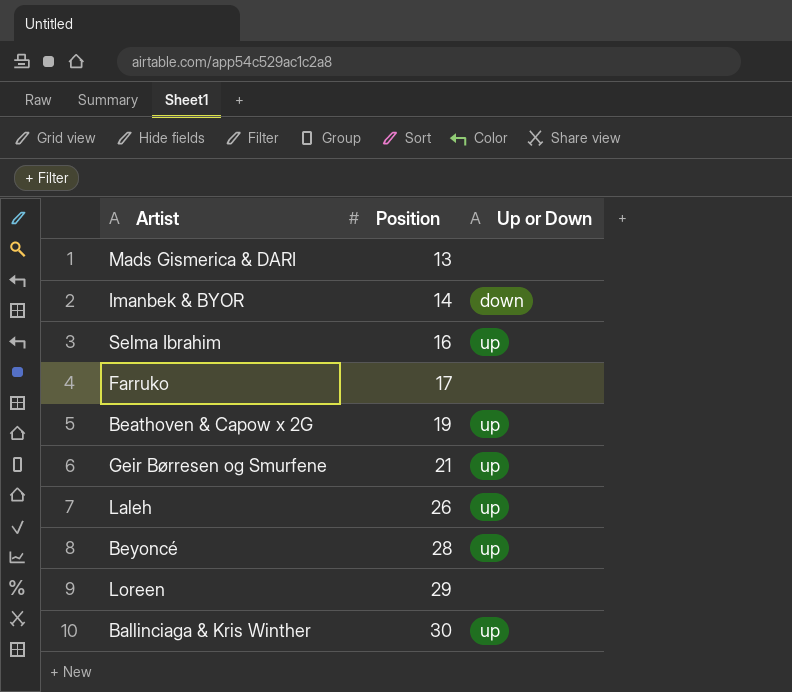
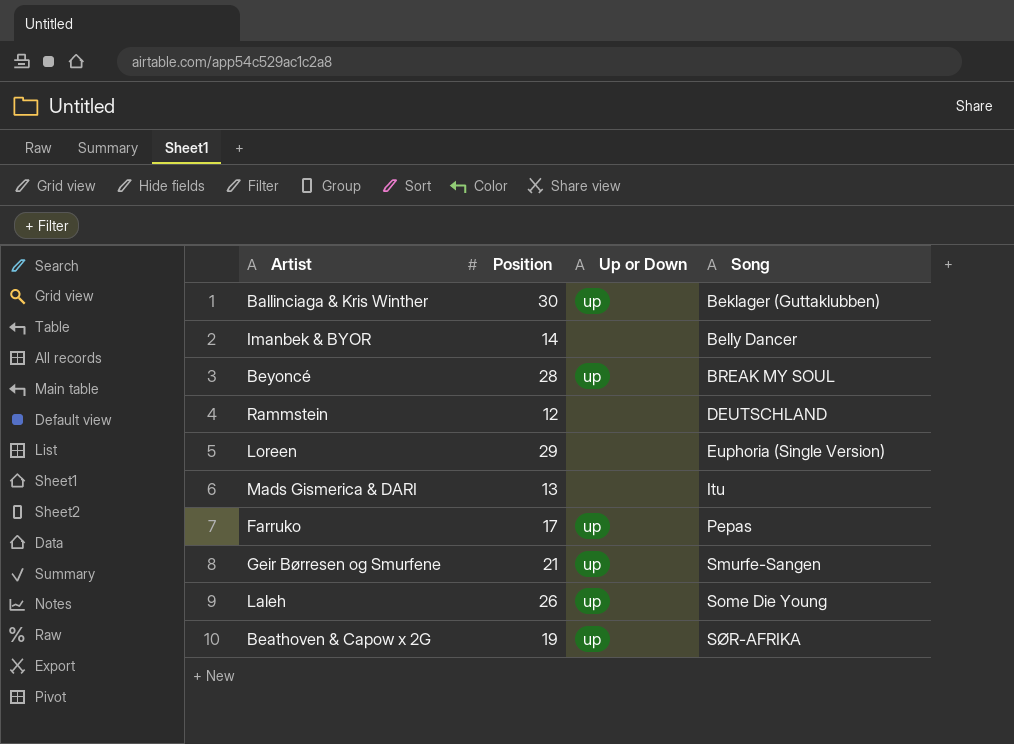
row order: Position ascending -> Song ascending
column Song | position: none -> 4
row Selma Ibrahim: 16 | up -> none
Imanbek & BYOR | Up or Down: down -> none
row Rammstein: none -> 12 | none | DEUTSCHLAND
Farruko | Up or Down: none -> up

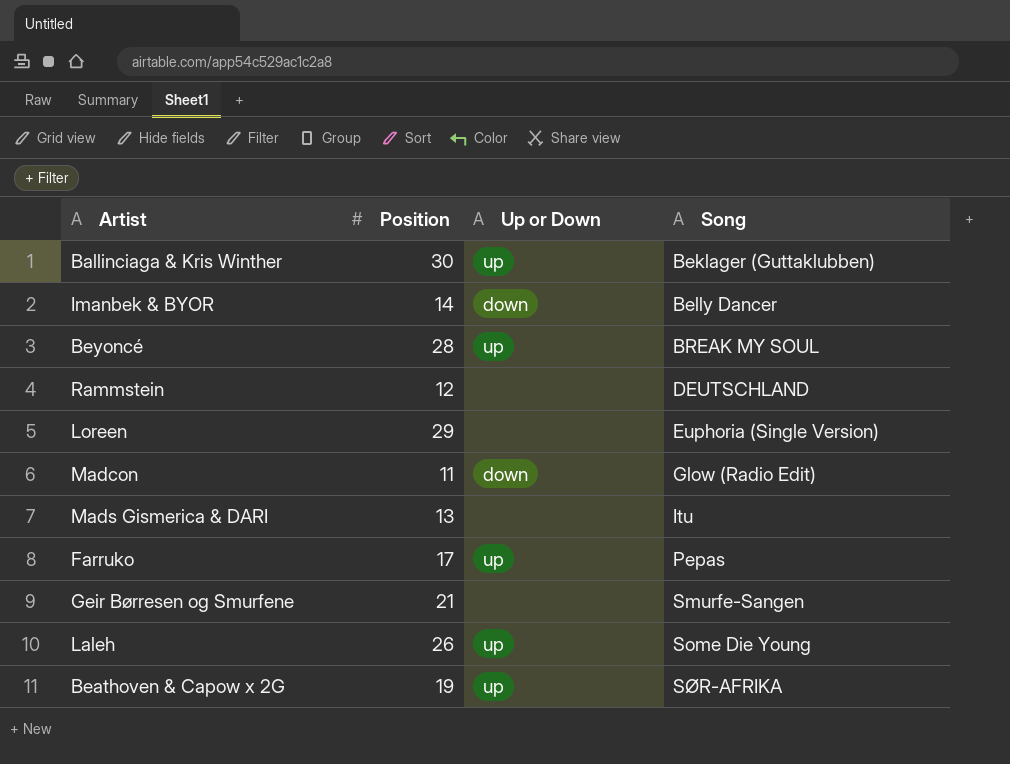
Imanbek & BYOR | Up or Down: none -> down
row Madcon: none -> 11 | down | Glow (Radio Edit)
Geir Børresen og Smurfene | Up or Down: up -> none

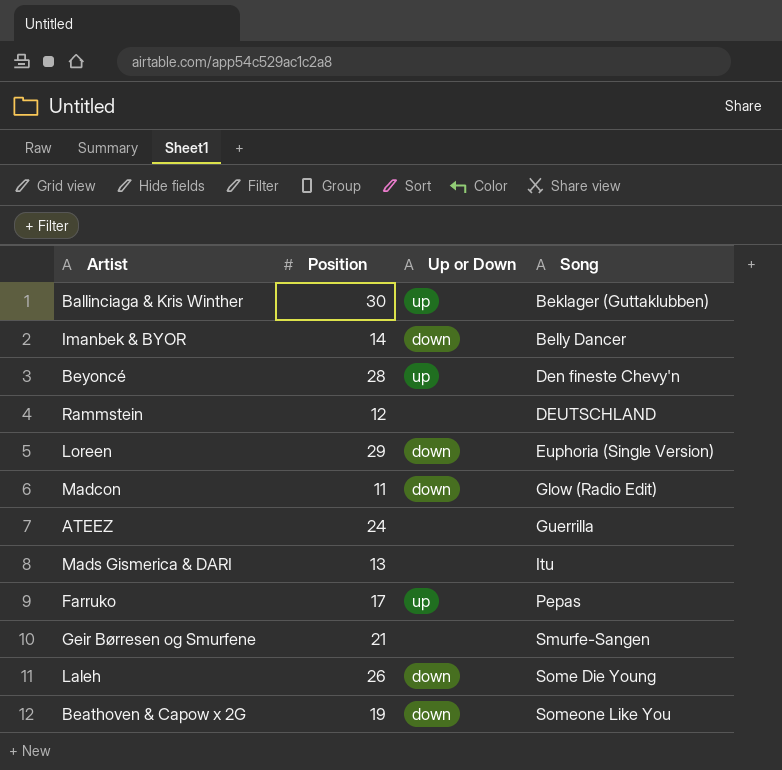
Beyoncé | Song: BREAK MY SOUL -> Den fineste Chevy'n
Loreen | Up or Down: none -> down
row ATEEZ: none -> 24 | none | Guerrilla
Laleh | Up or Down: up -> down
Beathoven & Capow x 2G | Up or Down: up -> down
Beathoven & Capow x 2G | Song: SØR-AFRIKA -> Someone Like You

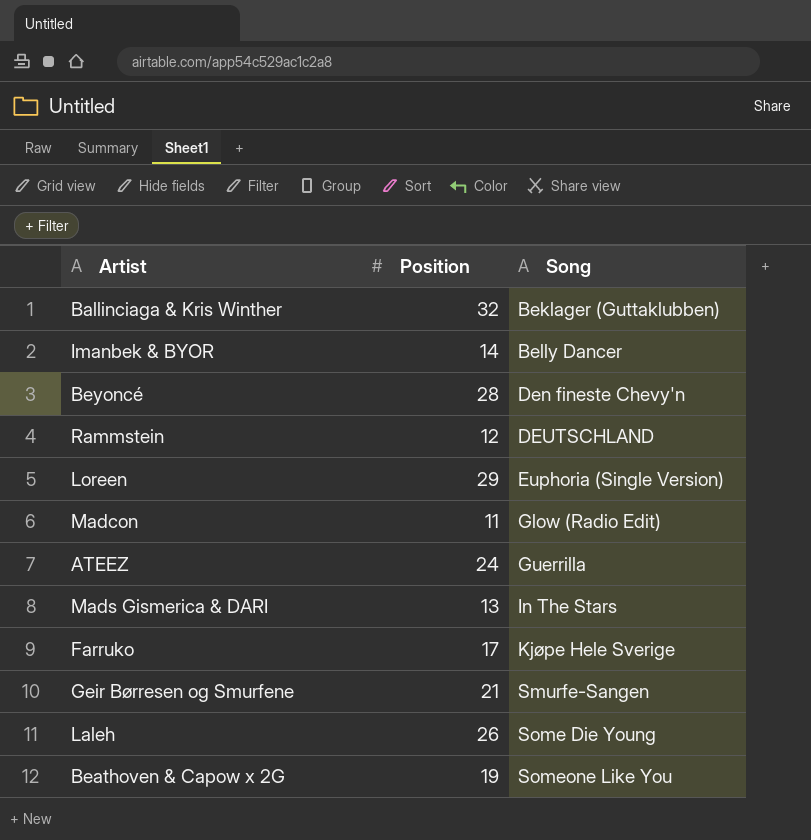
column Up or Down | position: 3 -> none
Ballinciaga & Kris Winther | Position: 30 -> 32
Mads Gismerica & DARI | Song: Itu -> In The Stars
Farruko | Song: Pepas -> Kjøpe Hele Sverige

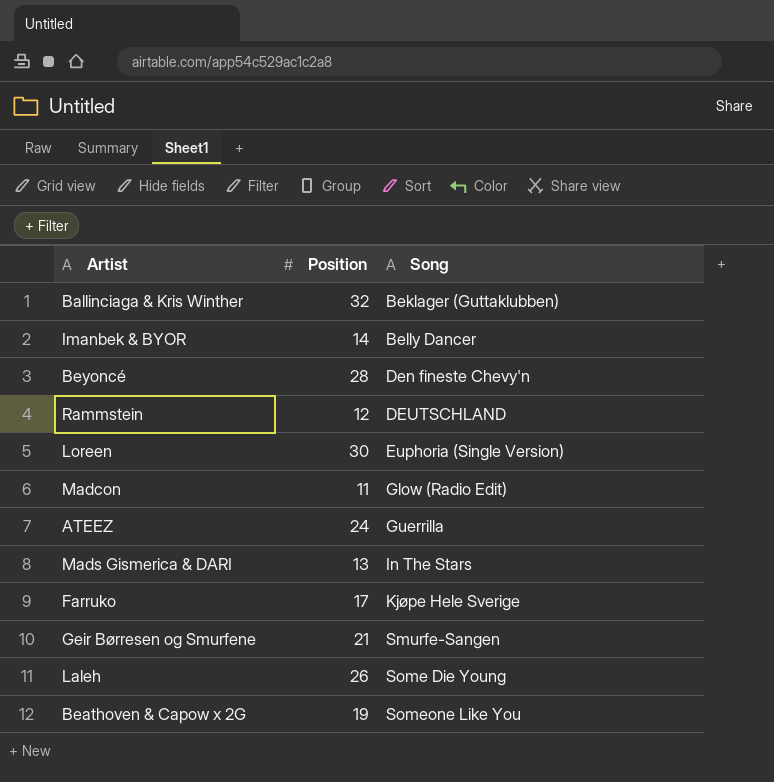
Loreen | Position: 29 -> 30

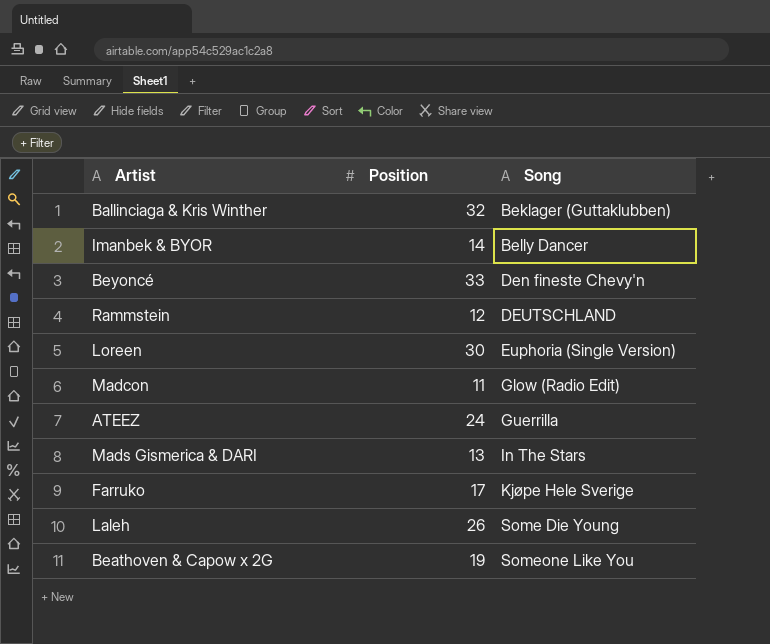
row Geir Børresen og Smurfene: 21 | Smurfe-Sangen -> none
Beyoncé | Position: 28 -> 33

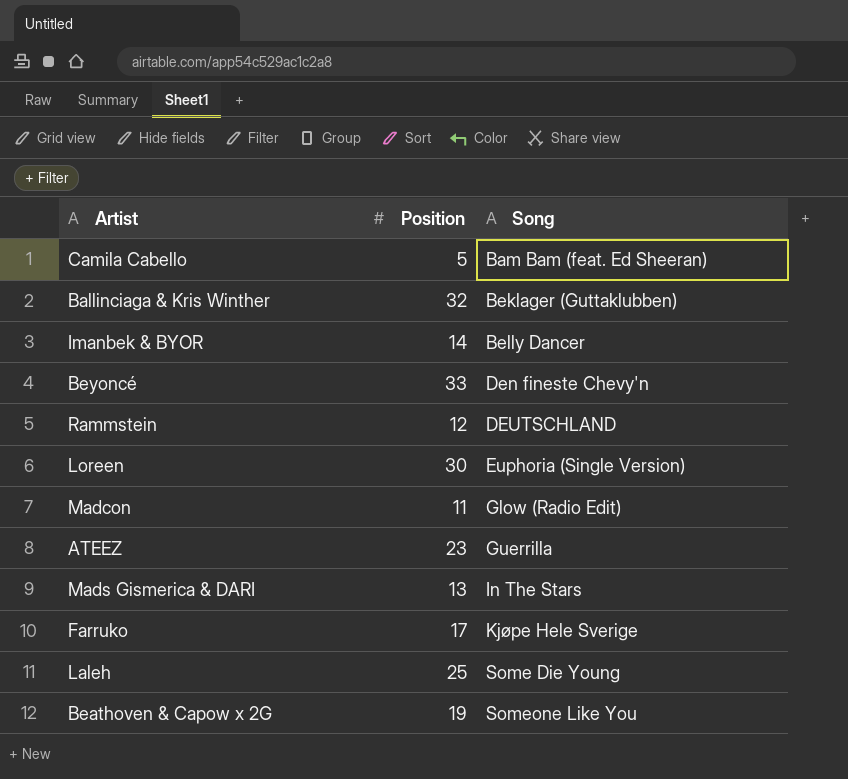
row Camila Cabello: none -> 5 | Bam Bam (feat. Ed Sheeran)
ATEEZ | Position: 24 -> 23
Laleh | Position: 26 -> 25

